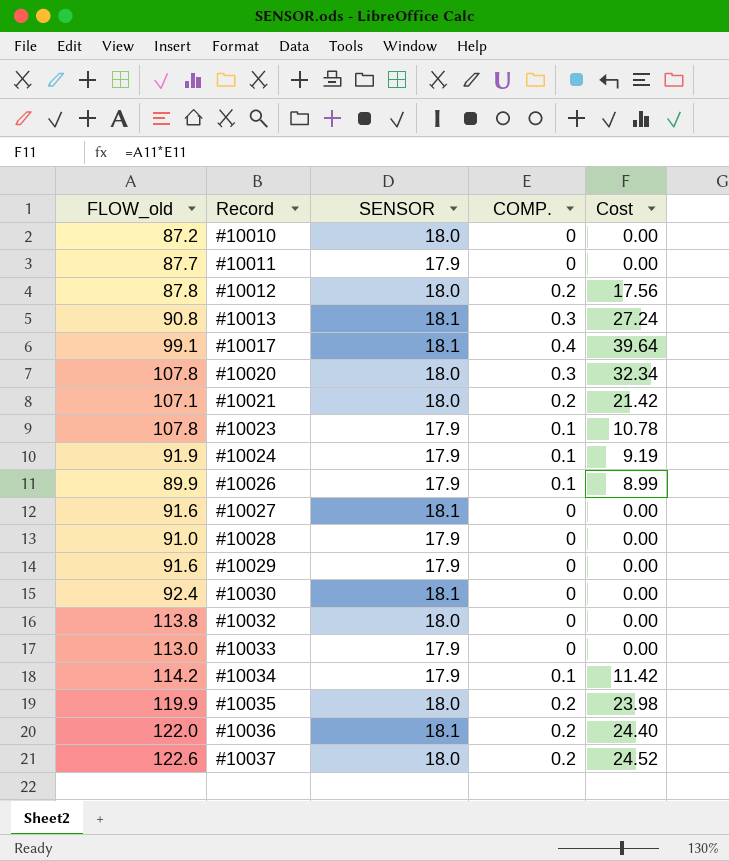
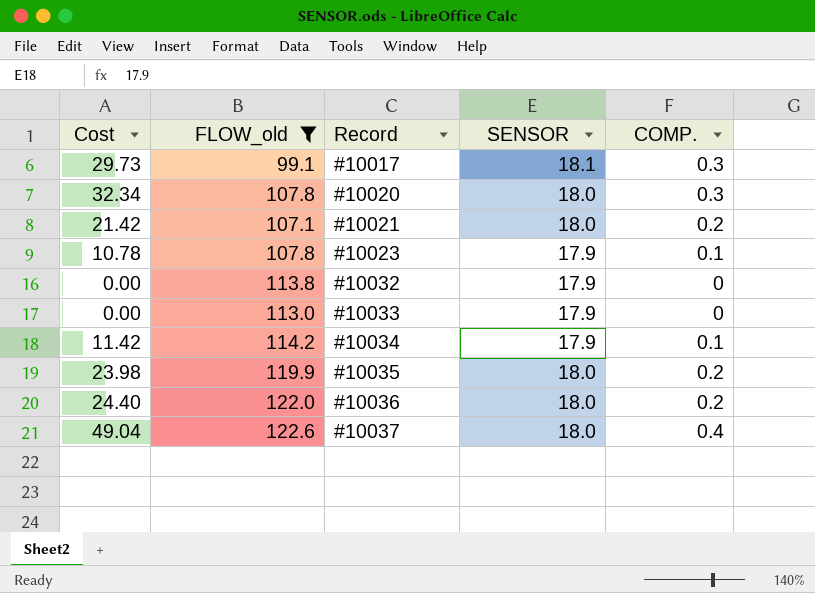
filter: none -> FLOW_old >= 99.1
column Cost | position: 5 -> 1
#10017 | Cost: 39.64 -> 29.73
#10017 | COMP.: 0.4 -> 0.3
#10032 | SENSOR: 18.0 -> 17.9
#10036 | SENSOR: 18.1 -> 18.0
#10037 | Cost: 24.52 -> 49.04
#10037 | COMP.: 0.2 -> 0.4

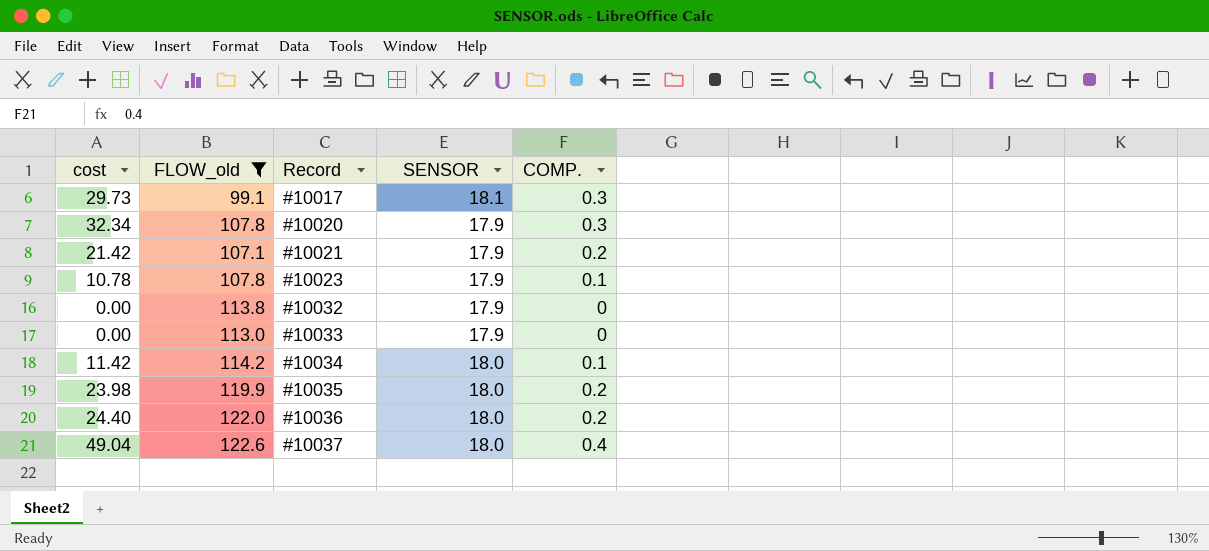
column name: Cost -> cost
#10020 | SENSOR: 18.0 -> 17.9
#10021 | SENSOR: 18.0 -> 17.9
#10034 | SENSOR: 17.9 -> 18.0

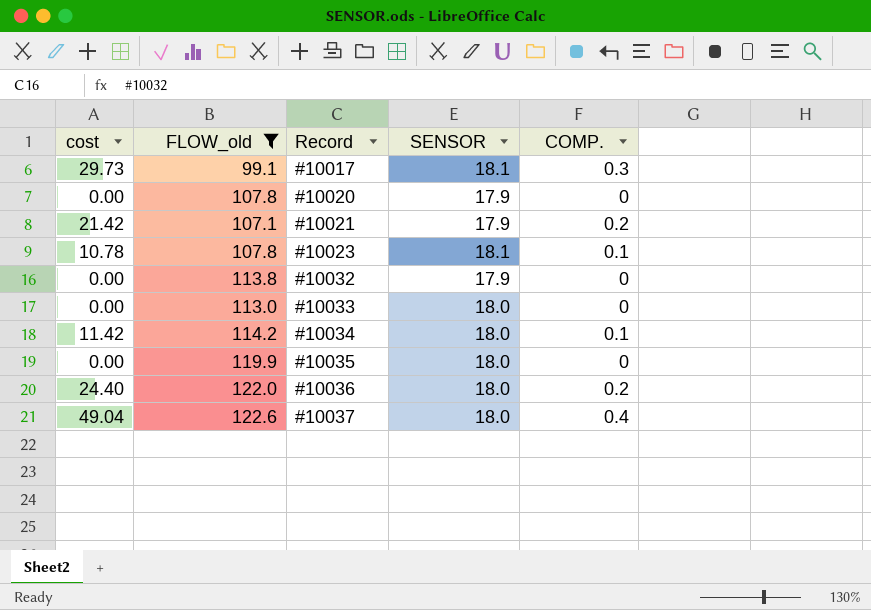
#10020 | cost: 32.34 -> 0.00
#10020 | COMP.: 0.3 -> 0
#10023 | SENSOR: 17.9 -> 18.1
#10033 | SENSOR: 17.9 -> 18.0
#10035 | cost: 23.98 -> 0.00
#10035 | COMP.: 0.2 -> 0

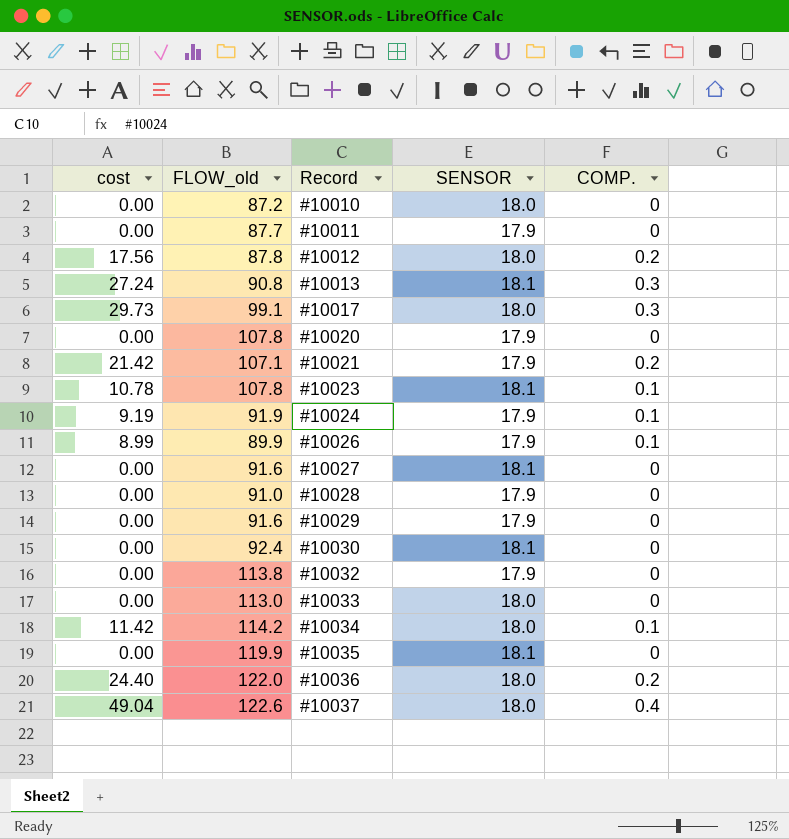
filter: FLOW_old >= 99.1 -> none
#10017 | SENSOR: 18.1 -> 18.0
#10035 | SENSOR: 18.0 -> 18.1

